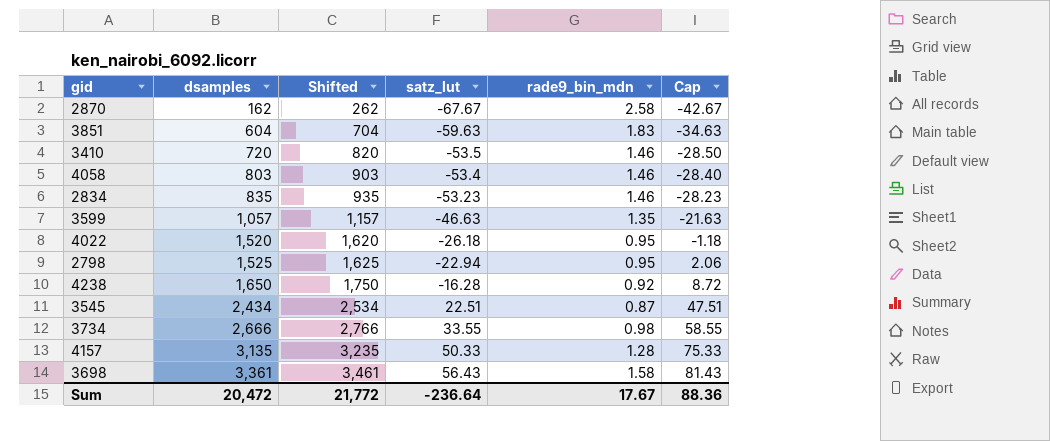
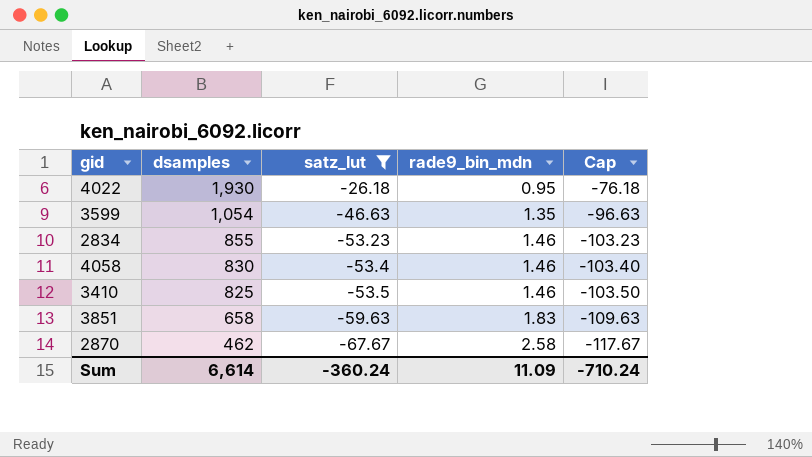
filter: none -> satz_lut <= -26.18
row order: dsamples ascending -> dsamples descending
column Shifted | formula: [dsamples] + 100 -> none
column Cap | formula: [satz_lut] + 25 -> [satz_lut] - 50
4022 | dsamples: 1,520 -> 1,930
3599 | dsamples: 1,057 -> 1,054
2834 | dsamples: 835 -> 855
4058 | dsamples: 803 -> 830
3410 | dsamples: 720 -> 825
3851 | dsamples: 604 -> 658
2870 | dsamples: 162 -> 462
Sum | dsamples: 20,472 -> 6,614
Sum | satz_lut: -236.64 -> -360.24
Sum | rade9_bin_mdn: 17.67 -> 11.09
Sum | Cap: 88.36 -> -710.24

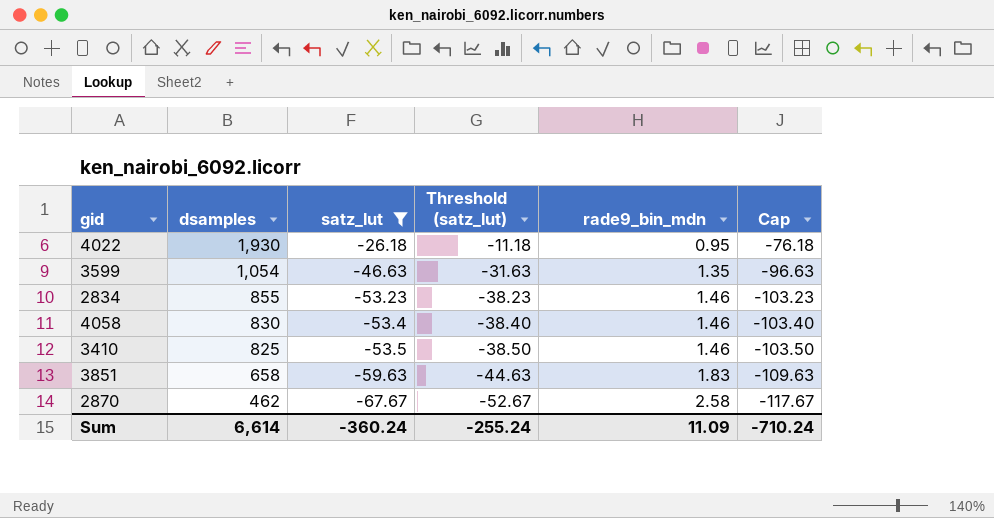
column Threshold (satz_lut) | formula: none -> [satz_lut] + 15

